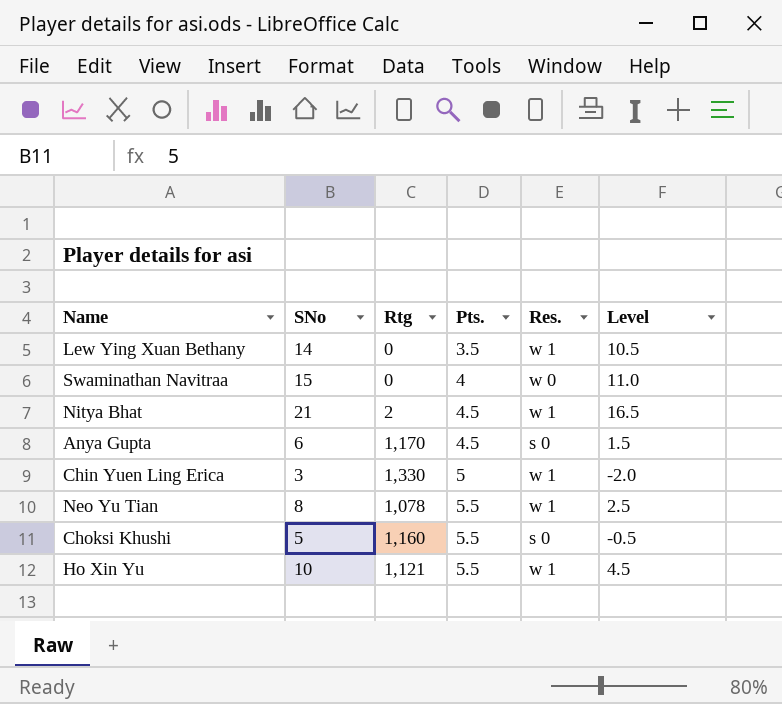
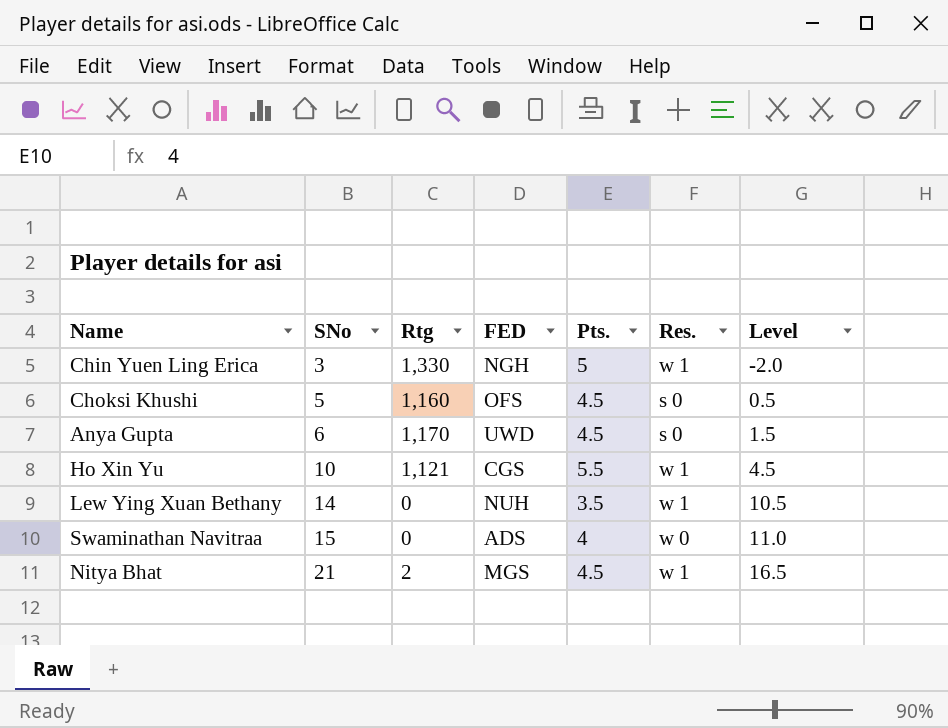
row order: Pts. ascending -> SNo ascending
column FED | position: none -> 4
row Neo Yu Tian: 8 | 1,078 | 5.5 | w 1 | 2.5 -> none
Choksi Khushi | Pts.: 5.5 -> 4.5
Choksi Khushi | Level: -0.5 -> 0.5

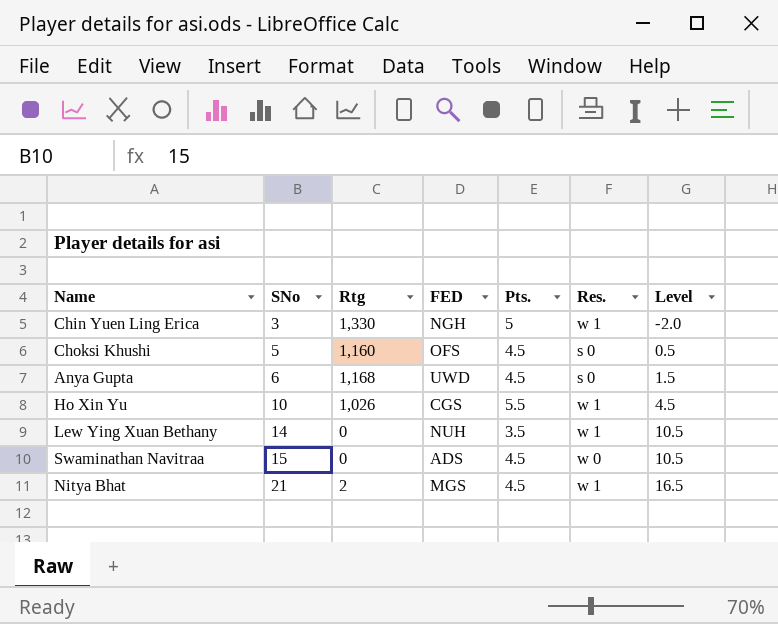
Anya Gupta | Rtg: 1,170 -> 1,168
Ho Xin Yu | Rtg: 1,121 -> 1,026
Swaminathan Navitraa | Pts.: 4 -> 4.5
Swaminathan Navitraa | Level: 11.0 -> 10.5

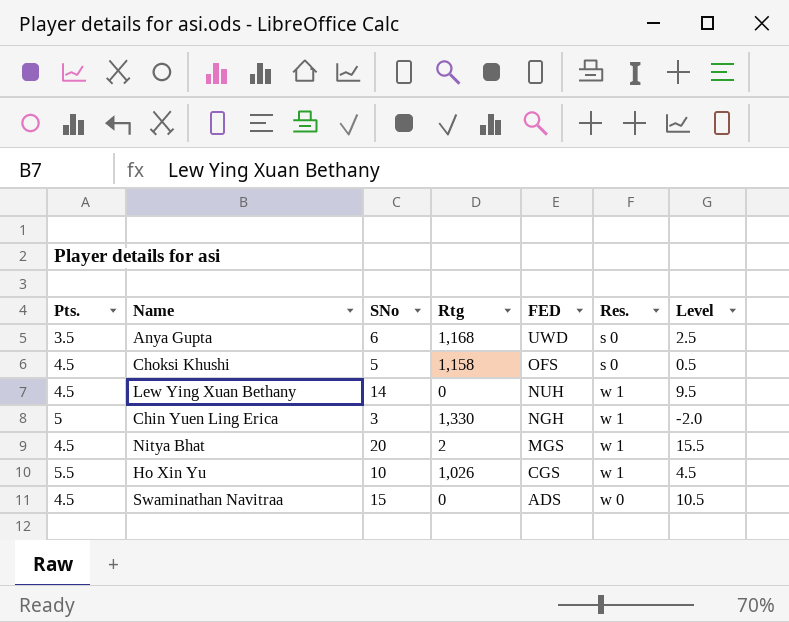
row order: SNo ascending -> FED descending
column Pts. | position: 5 -> 1
Anya Gupta | Pts.: 4.5 -> 3.5
Anya Gupta | Level: 1.5 -> 2.5
Choksi Khushi | Rtg: 1,160 -> 1,158
Lew Ying Xuan Bethany | Pts.: 3.5 -> 4.5
Lew Ying Xuan Bethany | Level: 10.5 -> 9.5
Nitya Bhat | SNo: 21 -> 20
Nitya Bhat | Level: 16.5 -> 15.5

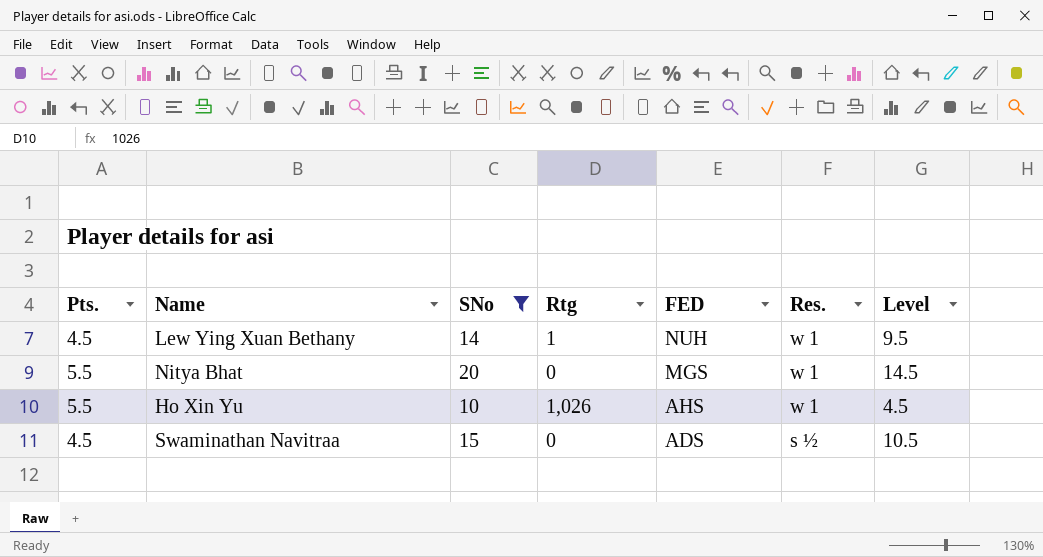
filter: none -> SNo >= 10
Lew Ying Xuan Bethany | Rtg: 0 -> 1
Nitya Bhat | Pts.: 4.5 -> 5.5
Nitya Bhat | Rtg: 2 -> 0
Nitya Bhat | Level: 15.5 -> 14.5
Ho Xin Yu | FED: CGS -> AHS
Swaminathan Navitraa | Res.: w 0 -> s ½

